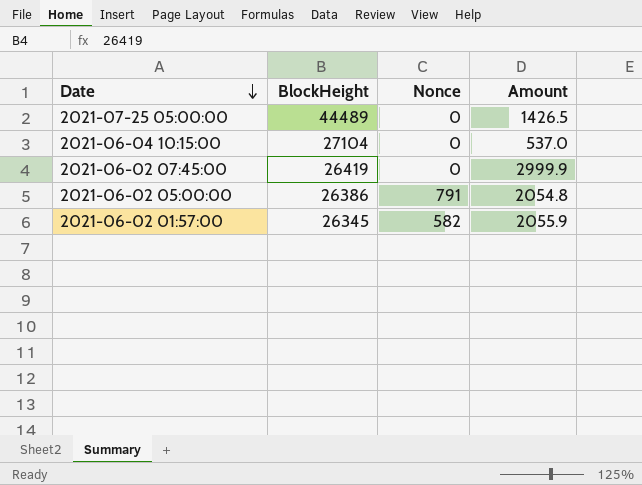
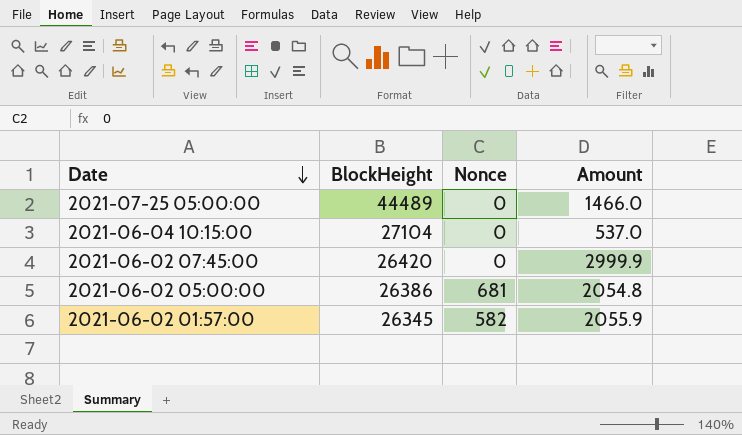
2021-07-25 05:00:00 | Amount: 1426.5 -> 1466.0
2021-06-02 07:45:00 | BlockHeight: 26419 -> 26420
2021-06-02 05:00:00 | Nonce: 791 -> 681

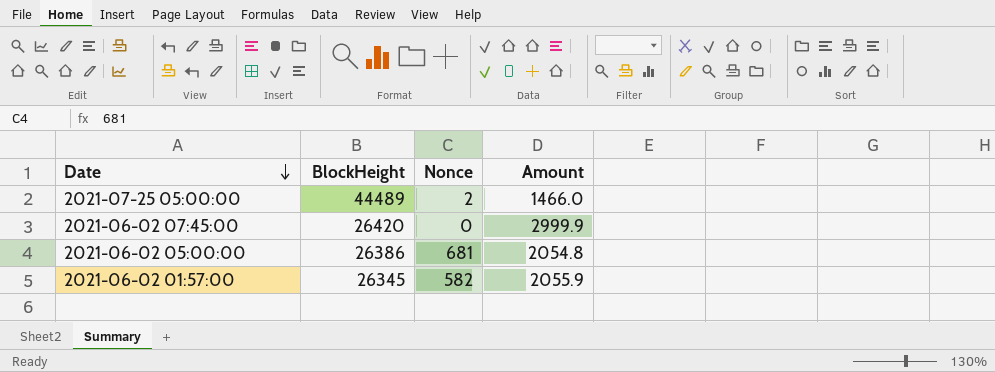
row 2021-06-04 10:15:00: 27104 | 0 | 537.0 -> none
2021-07-25 05:00:00 | Nonce: 0 -> 2

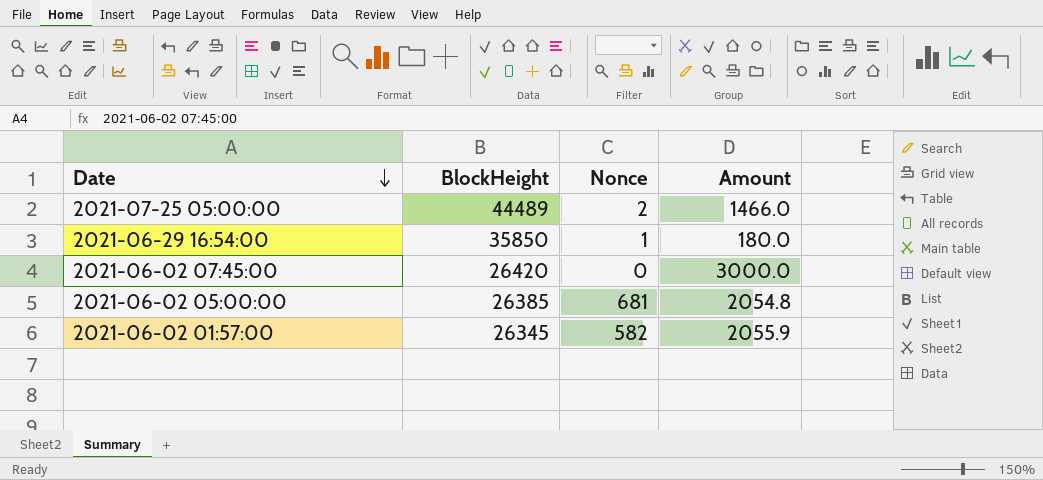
row 2021-06-29 16:54:00: none -> 35850 | 1 | 180.0
2021-06-02 07:45:00 | Amount: 2999.9 -> 3000.0
2021-06-02 05:00:00 | BlockHeight: 26386 -> 26385

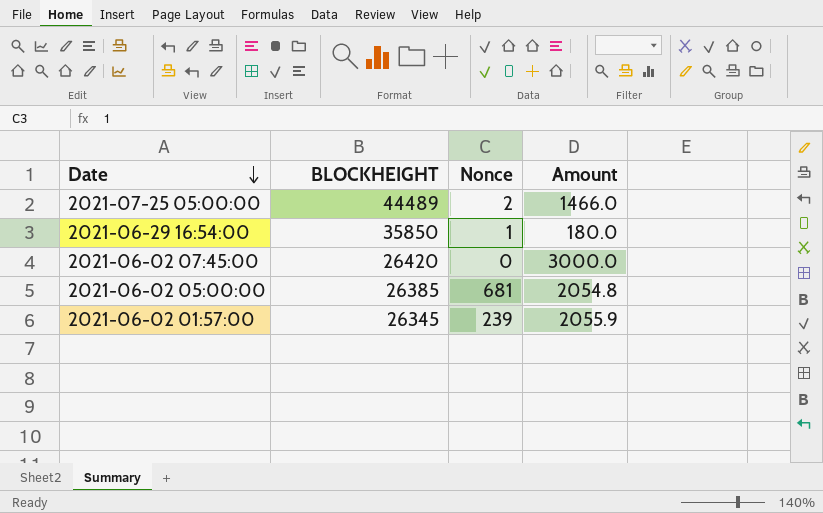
column name: BlockHeight -> BLOCKHEIGHT
2021-06-02 01:57:00 | Nonce: 582 -> 239

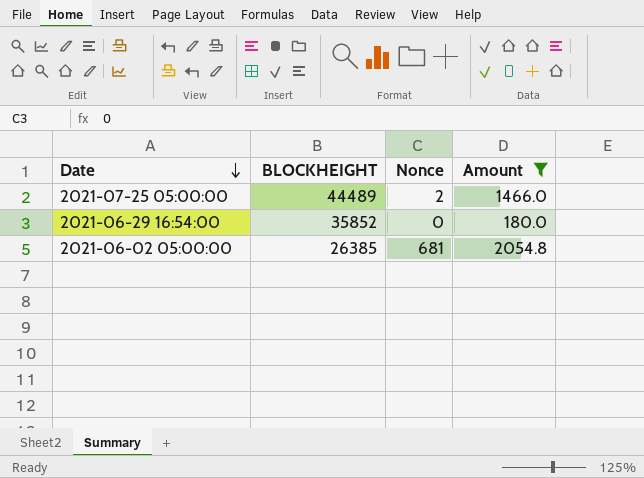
filter: none -> Amount <= 2054.8
2021-06-29 16:54:00 | BLOCKHEIGHT: 35850 -> 35852
2021-06-29 16:54:00 | Nonce: 1 -> 0

